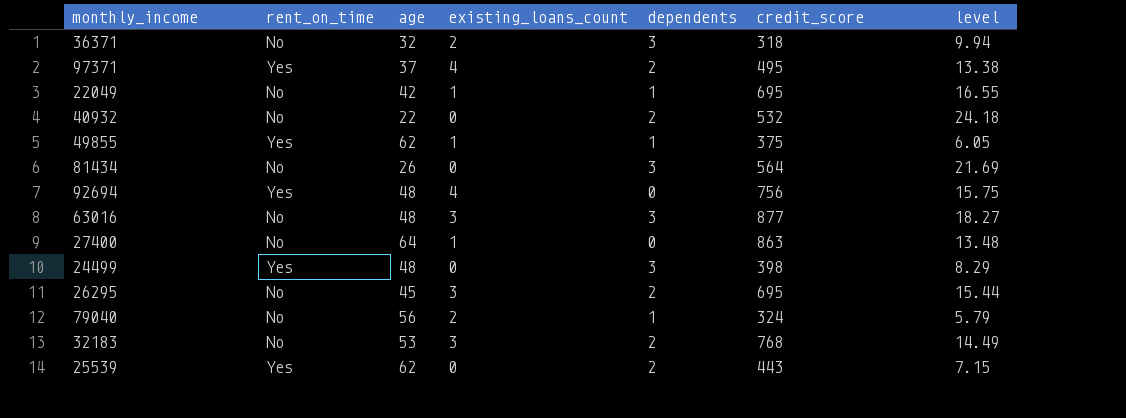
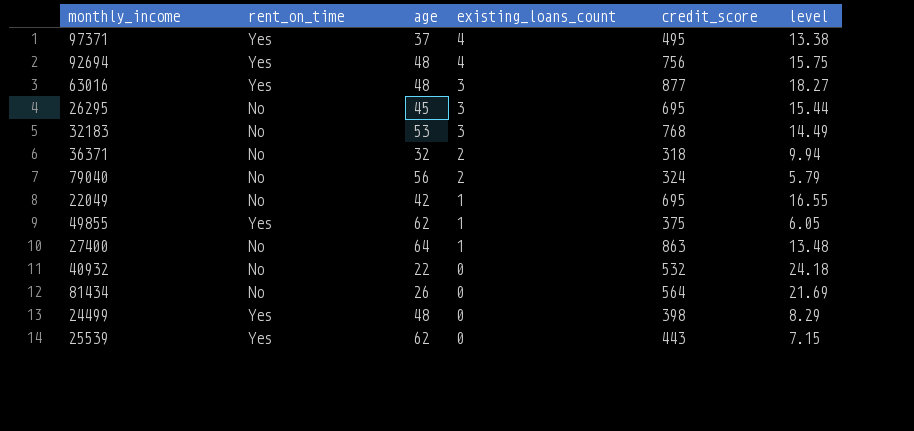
row order: none -> existing_loans_count descending
column dependents | position: 5 -> none
63016 | rent_on_time: No -> Yes

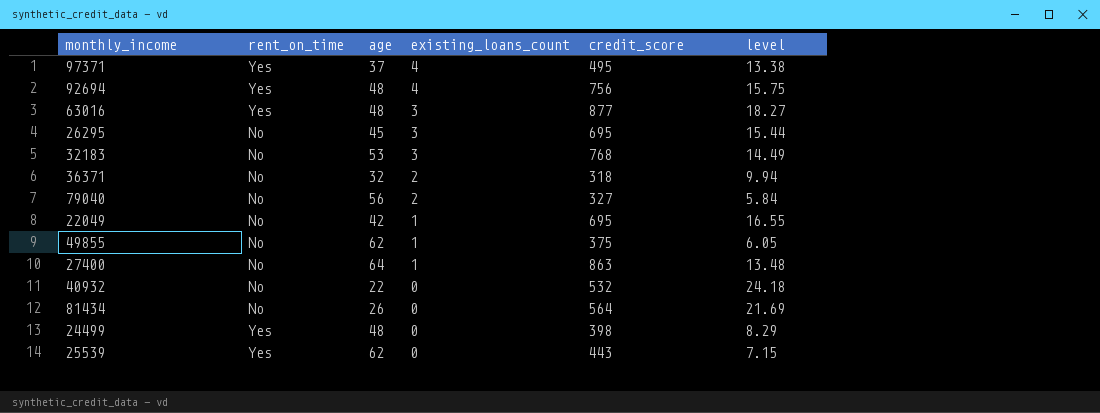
79040 | credit_score: 324 -> 327
79040 | level: 5.79 -> 5.84
49855 | rent_on_time: Yes -> No

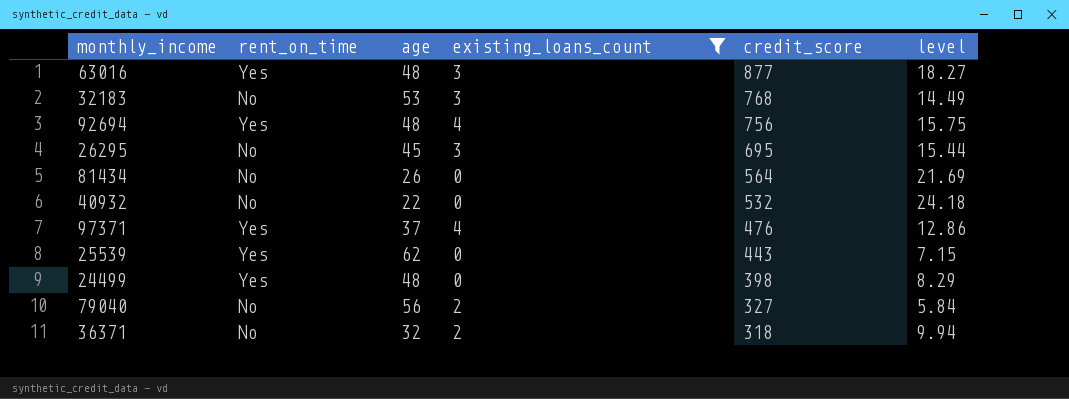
filter: none -> existing_loans_count != 1
row order: existing_loans_count descending -> credit_score descending
97371 | credit_score: 495 -> 476
97371 | level: 13.38 -> 12.86

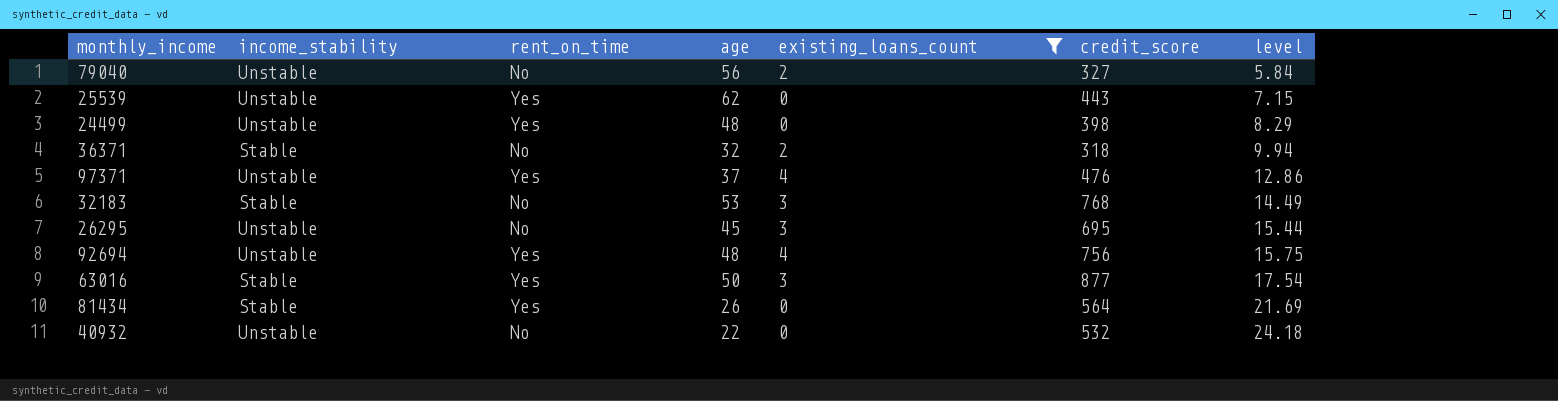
row order: credit_score descending -> level ascending
column income_stability | position: none -> 2
63016 | age: 48 -> 50
63016 | level: 18.27 -> 17.54
81434 | rent_on_time: No -> Yes

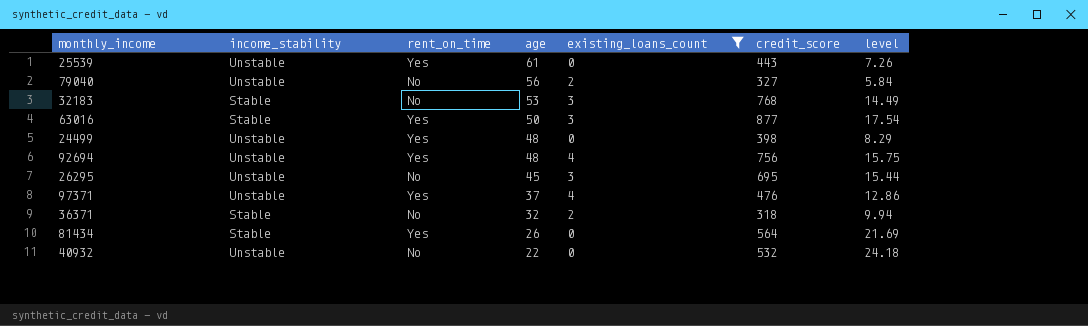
row order: level ascending -> age descending
25539 | age: 62 -> 61
25539 | level: 7.15 -> 7.26

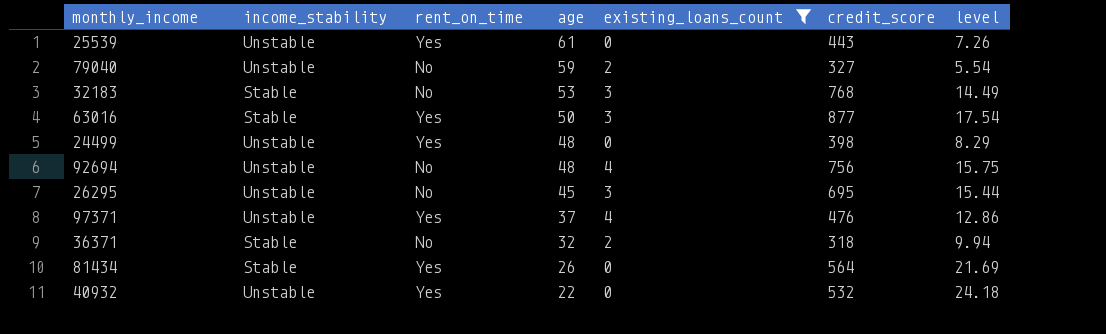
79040 | age: 56 -> 59
79040 | level: 5.84 -> 5.54
92694 | rent_on_time: Yes -> No
40932 | rent_on_time: No -> Yes

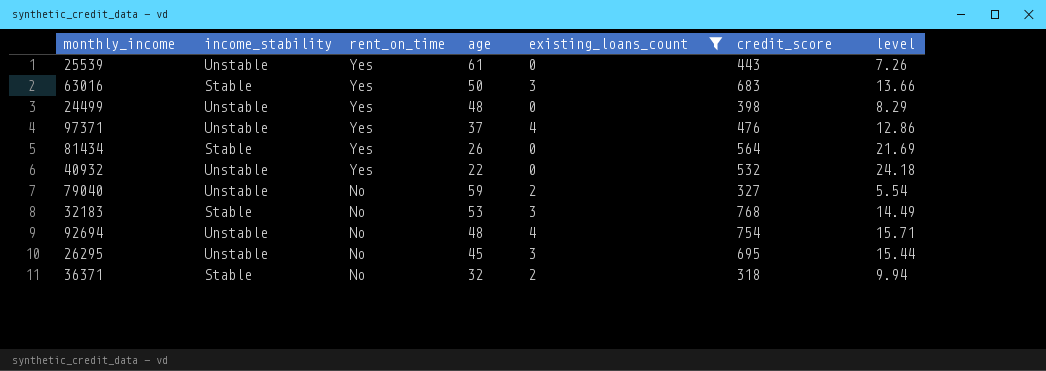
row order: age descending -> rent_on_time descending
63016 | credit_score: 877 -> 683
63016 | level: 17.54 -> 13.66
92694 | credit_score: 756 -> 754
92694 | level: 15.75 -> 15.71

